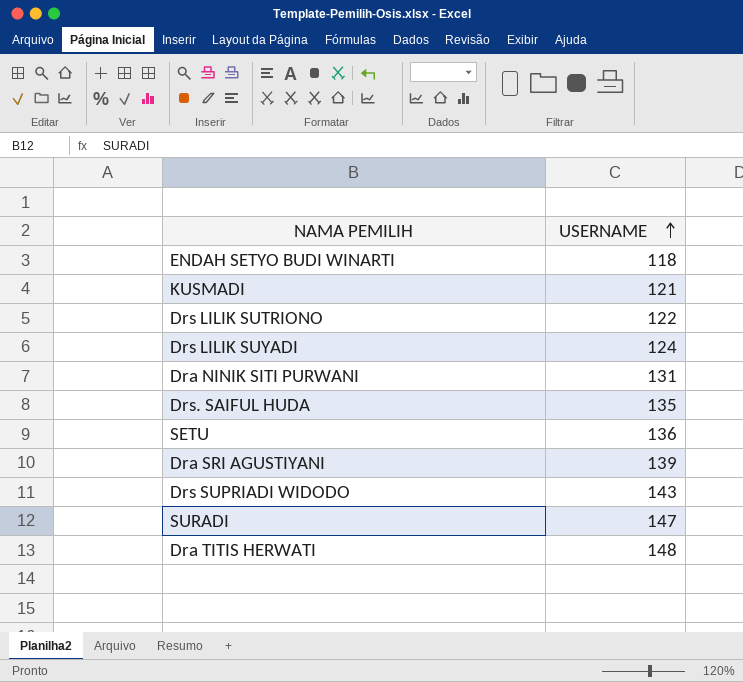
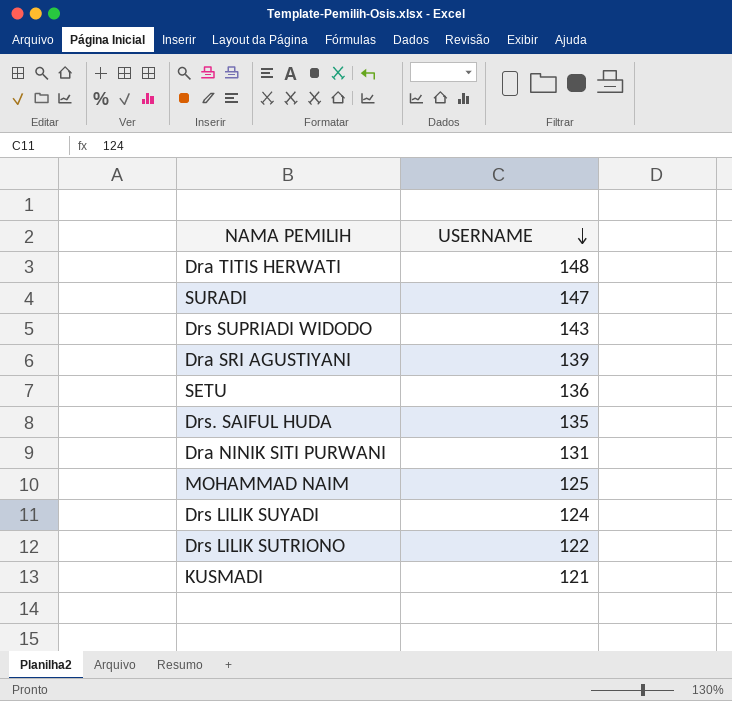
row order: USERNAME ascending -> USERNAME descending
row ENDAH SETYO BUDI WINARTI: 118 -> none
row MOHAMMAD NAIM: none -> 125

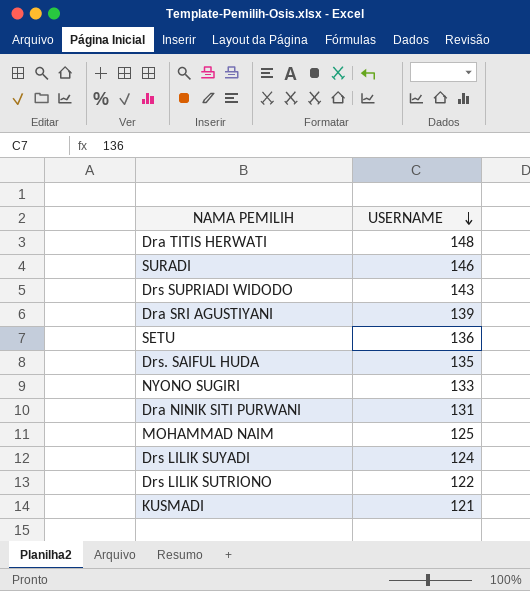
SURADI | USERNAME: 147 -> 146
row NYONO SUGIRI: none -> 133

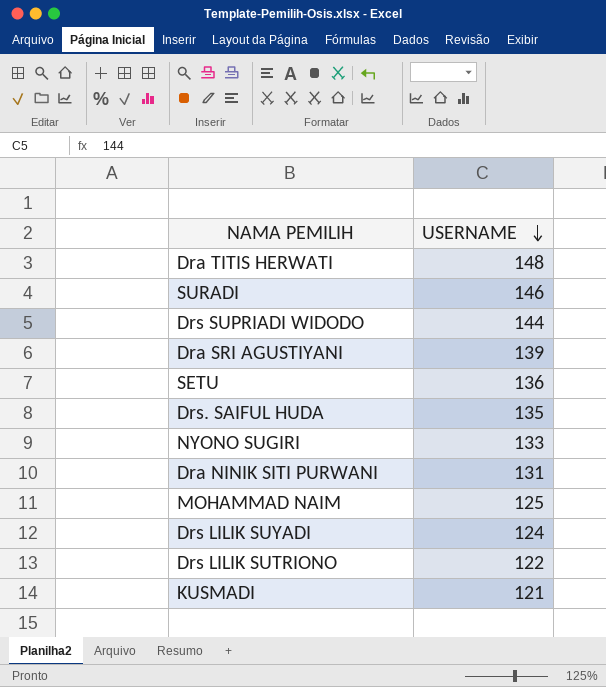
Drs SUPRIADI WIDODO | USERNAME: 143 -> 144

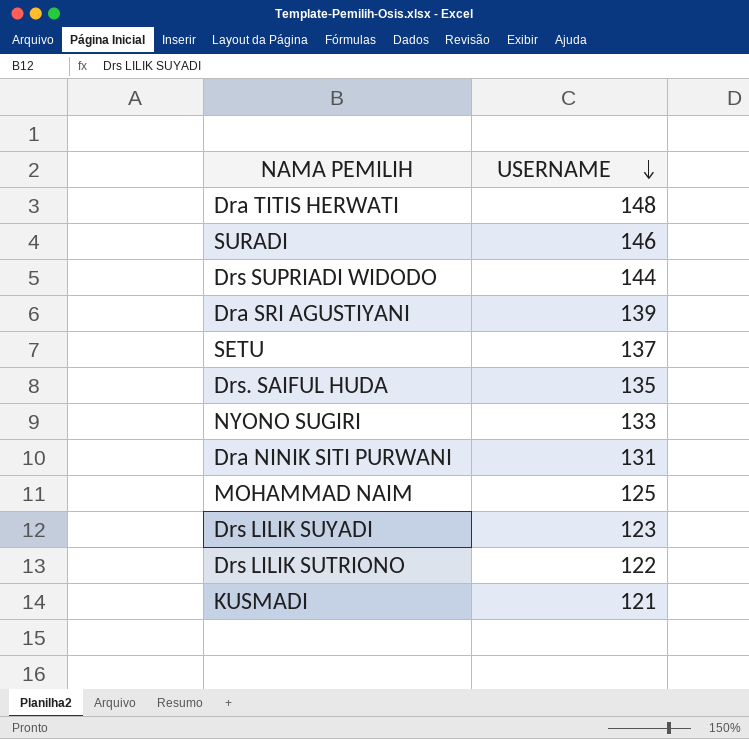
SETU | USERNAME: 136 -> 137
Drs LILIK SUYADI | USERNAME: 124 -> 123

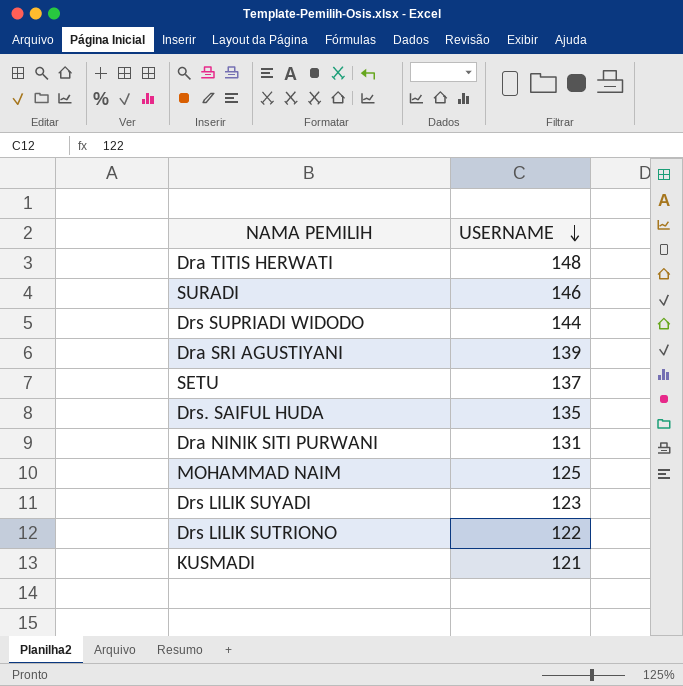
row NYONO SUGIRI: 133 -> none

